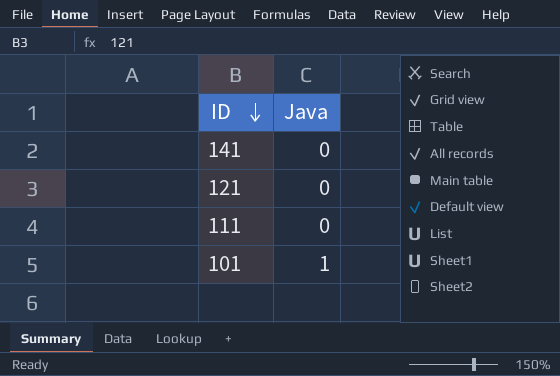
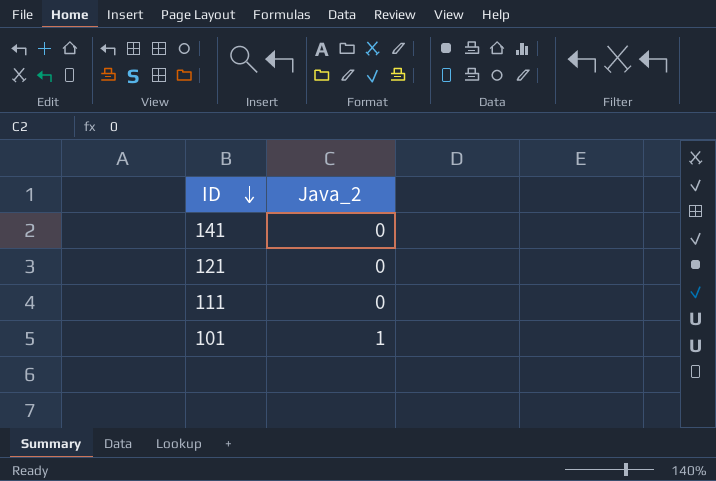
column name: Java -> Java_2

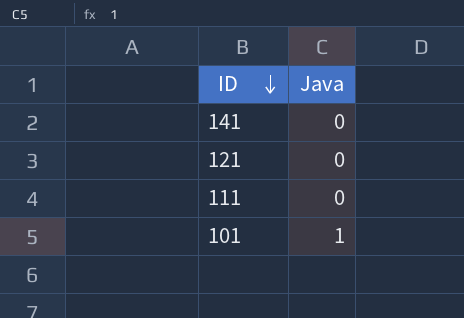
column name: Java_2 -> Java

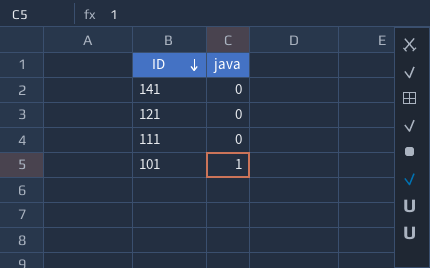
column name: Java -> java

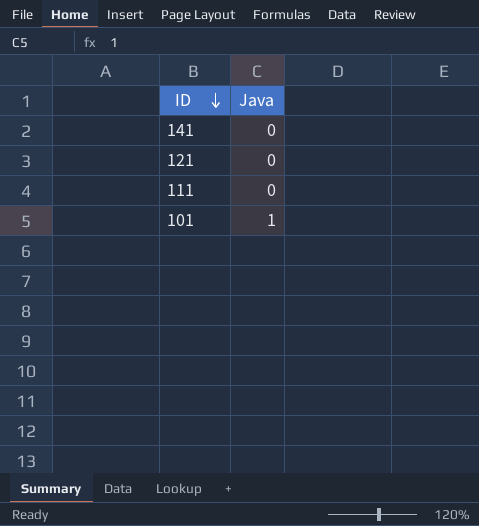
column name: java -> Java

